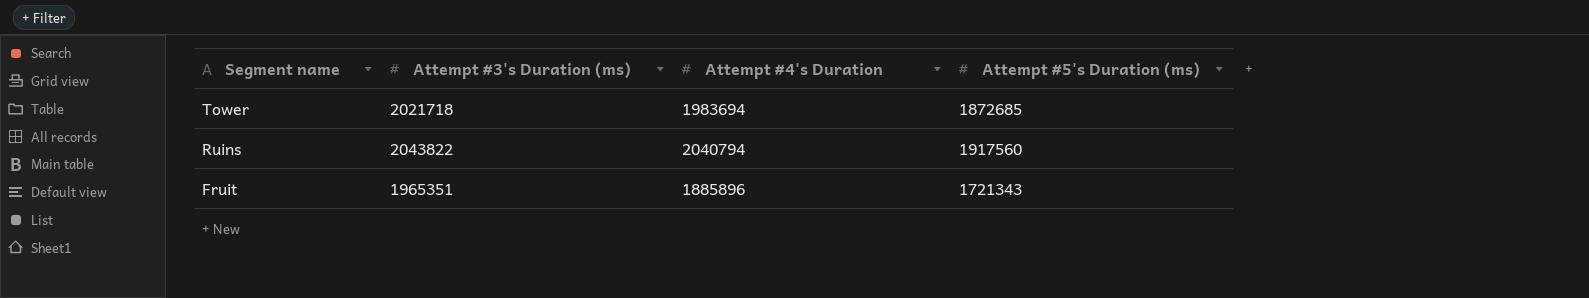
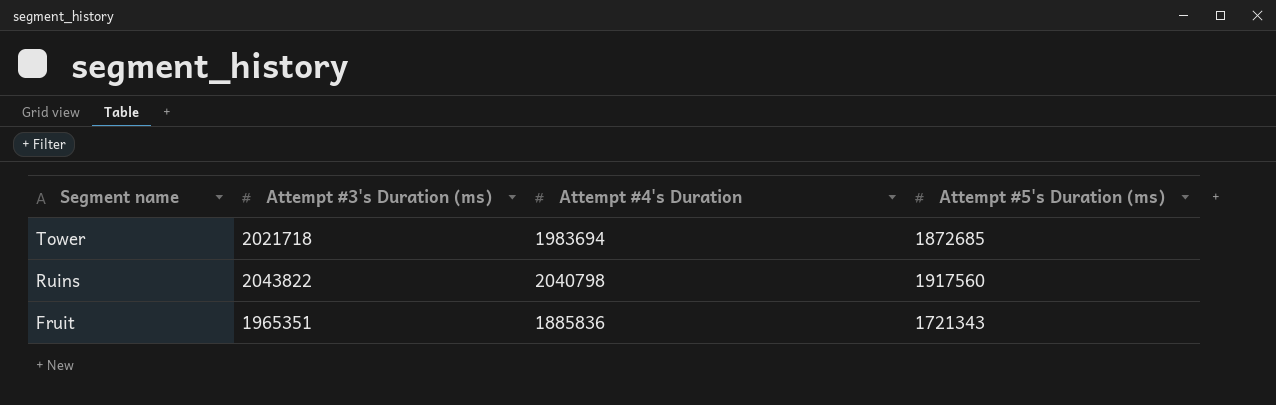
Ruins | Attempt #4's Duration: 2040794 -> 2040798
Fruit | Attempt #4's Duration: 1885896 -> 1885836

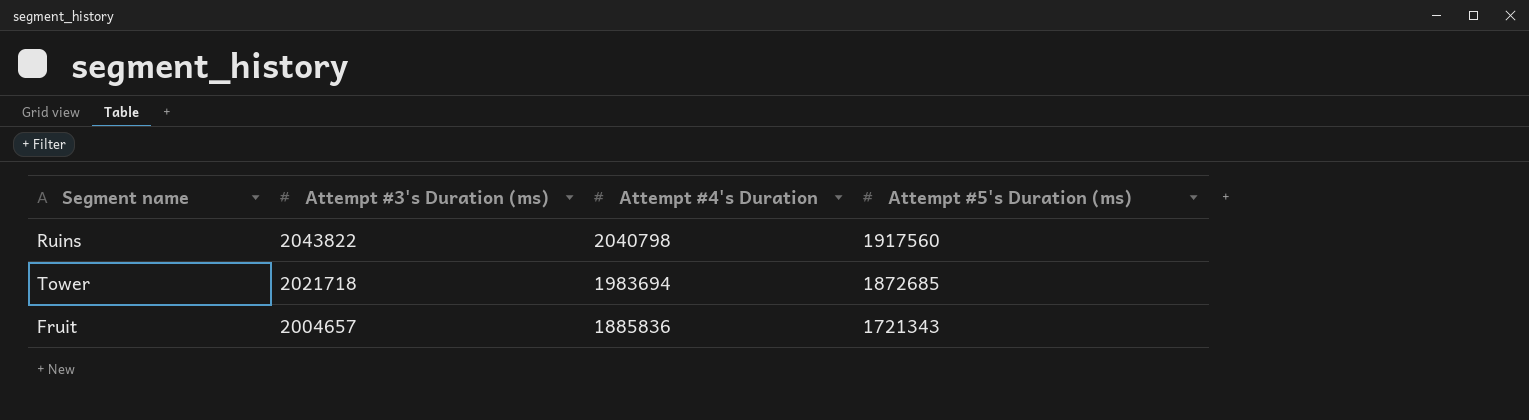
row order: Segment name descending -> Attempt #3's Duration (ms) descending
Fruit | Attempt #3's Duration (ms): 1965351 -> 2004657

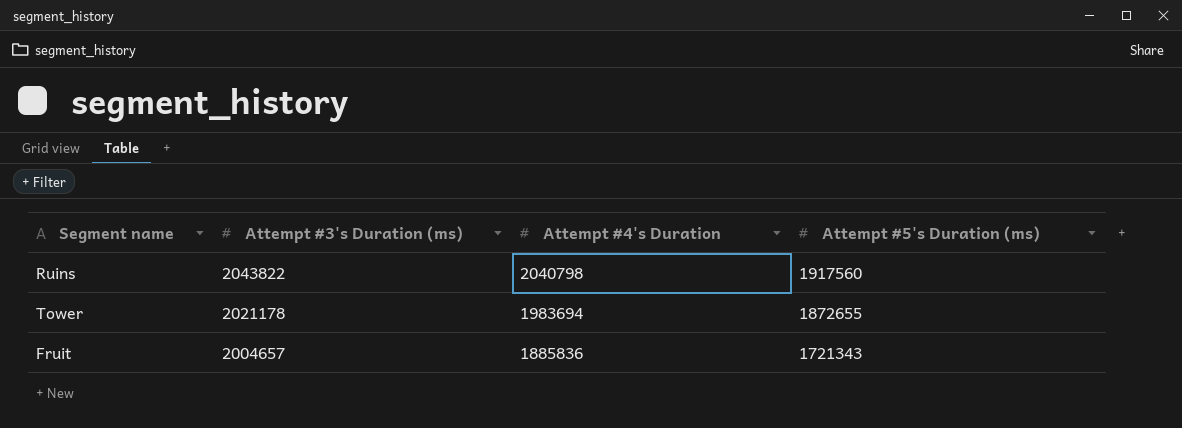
Tower | Attempt #3's Duration (ms): 2021718 -> 2021178
Tower | Attempt #5's Duration (ms): 1872685 -> 1872655

